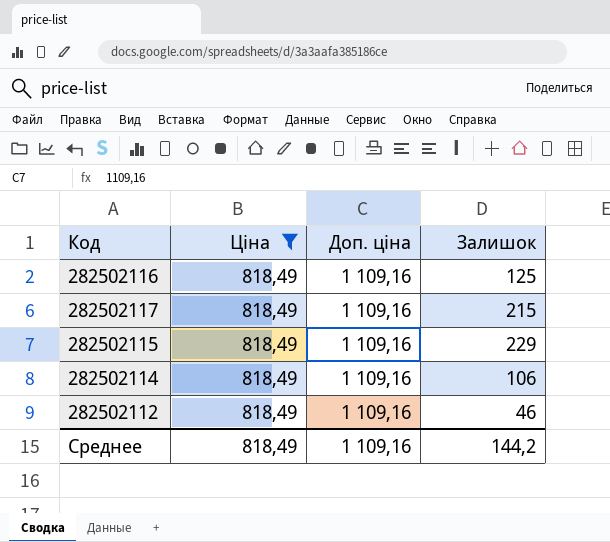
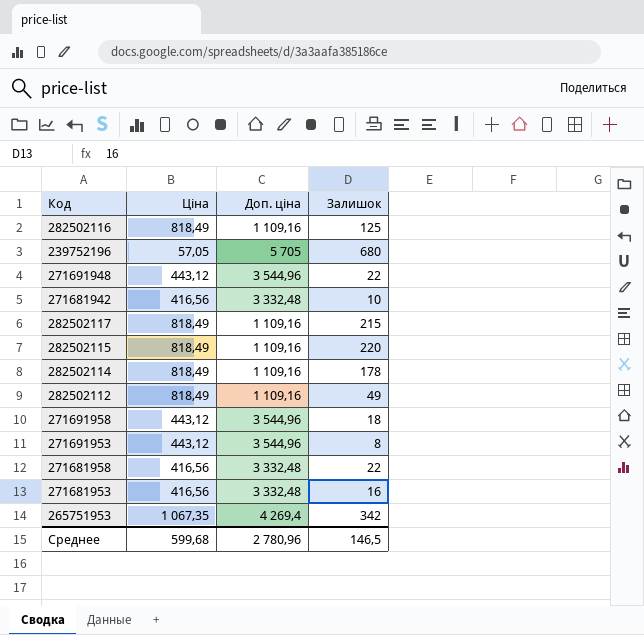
filter: Ціна = 818,49 -> none
282502115 | Залишок: 229 -> 220
282502114 | Залишок: 106 -> 178
282502112 | Залишок: 46 -> 49
Среднее | Ціна: 818,49 -> 599,68
Среднее | Доп. ціна: 1 109,16 -> 2 780,96
Среднее | Залишок: 144,2 -> 146,5

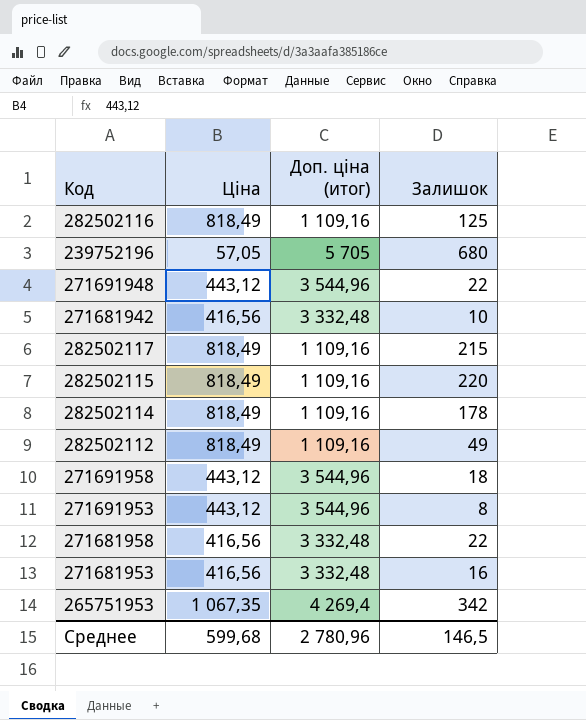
column name: Доп. ціна -> Доп. ціна (итог)

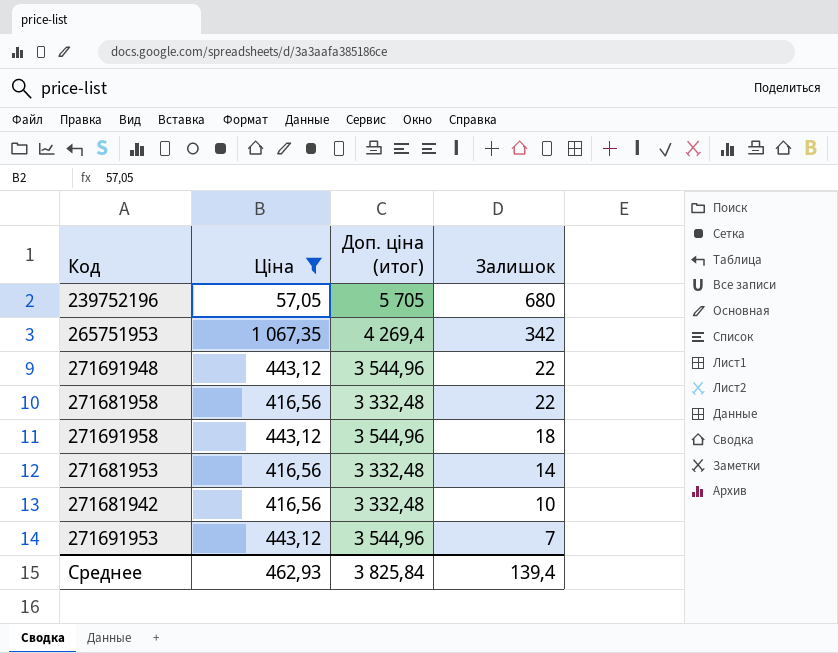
filter: none -> Ціна != 818,49
row order: none -> Залишок descending
271681953 | Залишок: 16 -> 14
271691953 | Залишок: 8 -> 7
Среднее | Ціна: 599,68 -> 462,93
Среднее | Доп. ціна (итог): 2 780,96 -> 3 825,84
Среднее | Залишок: 146,5 -> 139,4

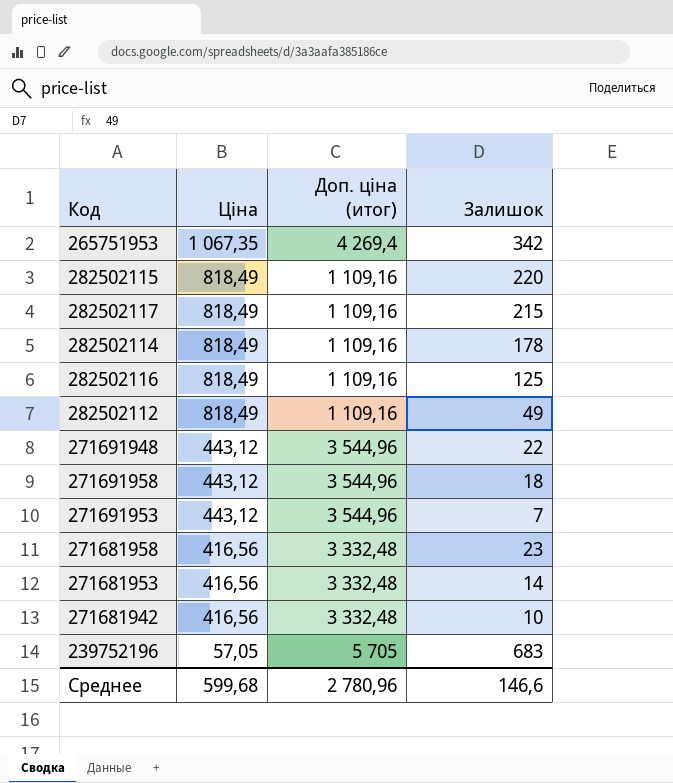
filter: Ціна != 818,49 -> none
row order: Залишок descending -> Ціна descending
271681958 | Залишок: 22 -> 23
239752196 | Залишок: 680 -> 683
Среднее | Ціна: 462,93 -> 599,68
Среднее | Доп. ціна (итог): 3 825,84 -> 2 780,96
Среднее | Залишок: 139,4 -> 146,6

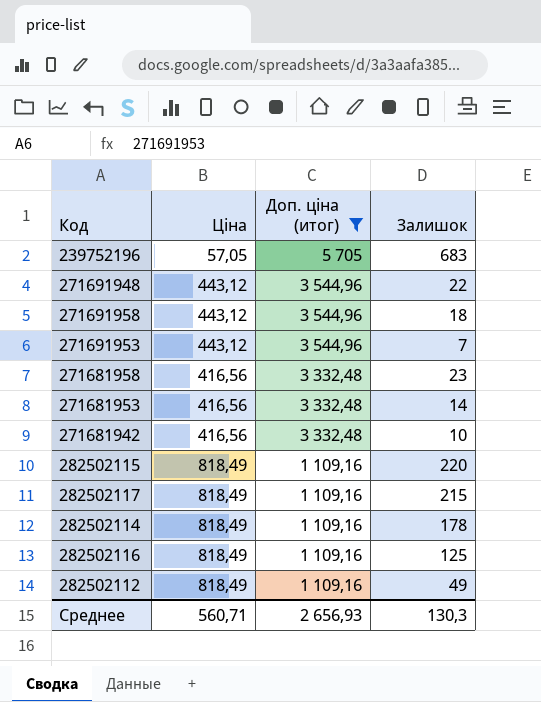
filter: none -> Доп. ціна (итог) != 4 269,4
row order: Ціна descending -> Доп. ціна (итог) descending
Среднее | Ціна: 599,68 -> 560,71
Среднее | Доп. ціна (итог): 2 780,96 -> 2 656,93
Среднее | Залишок: 146,6 -> 130,3

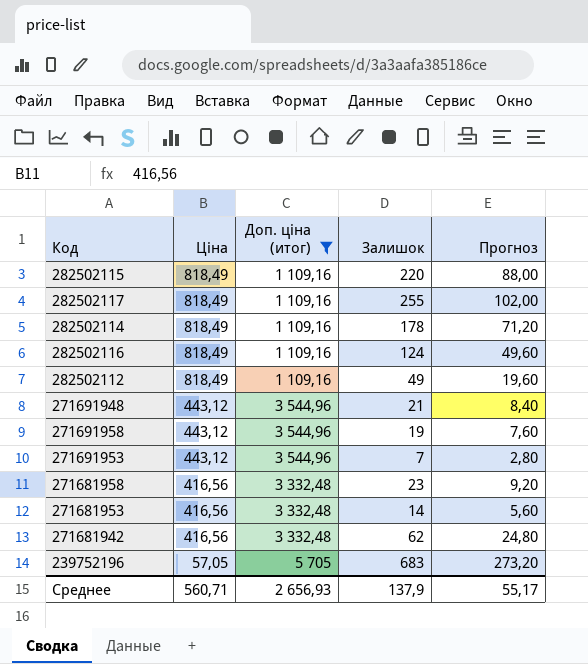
row order: Доп. ціна (итог) descending -> Ціна descending
column Прогноз | formula: none -> [Залишок] * 0,4
282502117 | Залишок: 215 -> 255
282502116 | Залишок: 125 -> 124
271691948 | Залишок: 22 -> 21
271691958 | Залишок: 18 -> 19
271681942 | Залишок: 10 -> 62
Среднее | Залишок: 130,3 -> 137,9

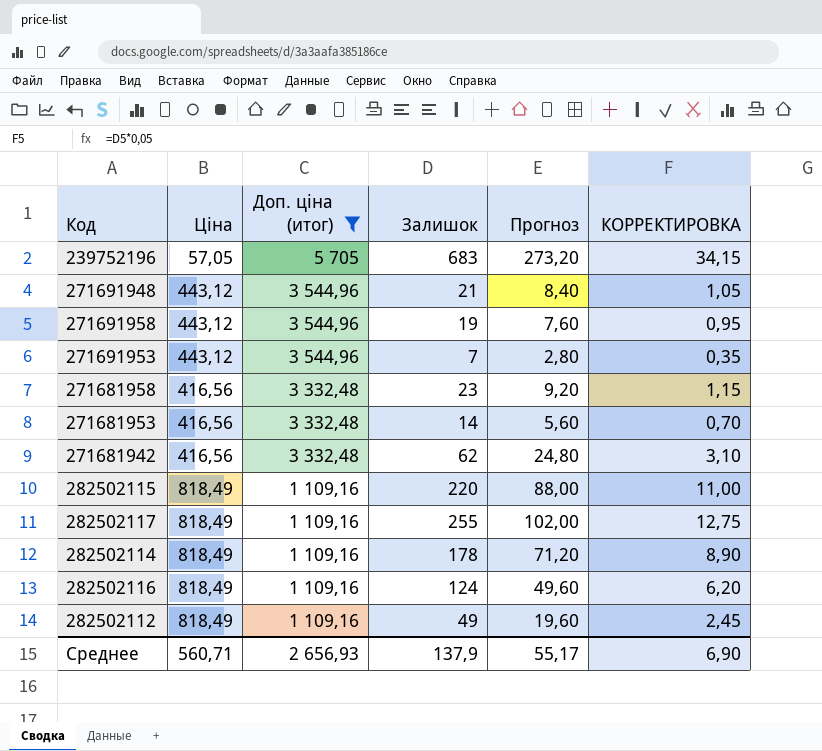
row order: Ціна descending -> Доп. ціна (итог) descending
column КОРРЕКТИРОВКА | formula: none -> [Залишок] * 0,05

